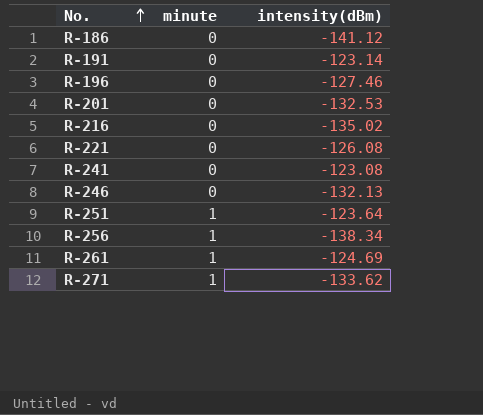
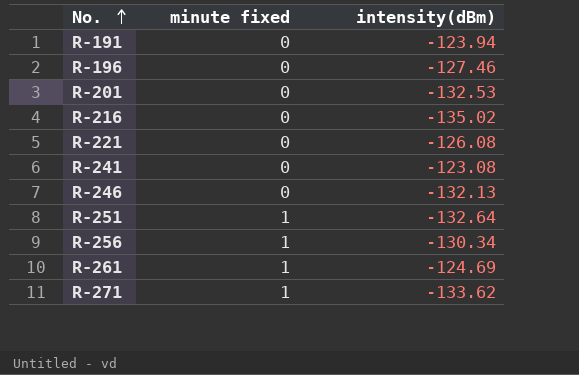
column name: minute -> minute fixed
row R-186: 0 | -141.12 -> none
R-191 | intensity(dBm): -123.14 -> -123.94
R-251 | intensity(dBm): -123.64 -> -132.64
R-256 | intensity(dBm): -138.34 -> -130.34

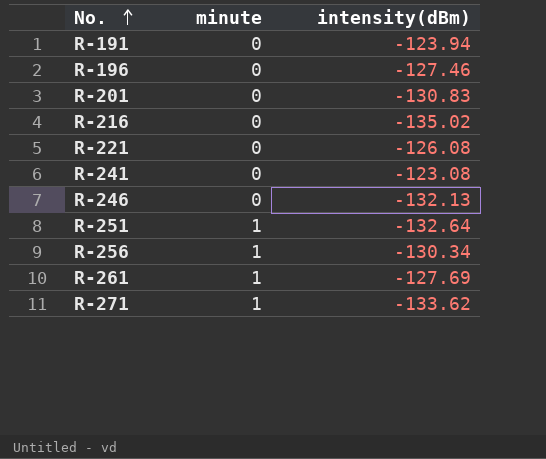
column name: minute fixed -> minute
R-201 | intensity(dBm): -132.53 -> -130.83
R-261 | intensity(dBm): -124.69 -> -127.69

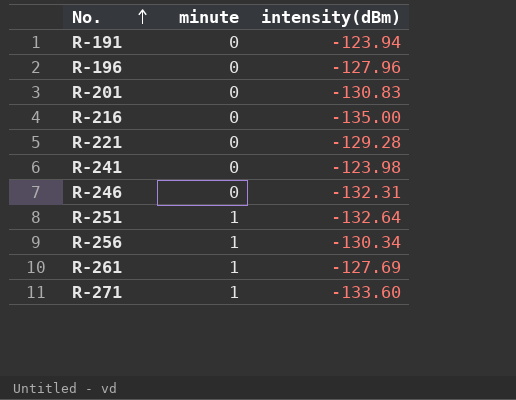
R-196 | intensity(dBm): -127.46 -> -127.96
R-216 | intensity(dBm): -135.02 -> -135.00
R-221 | intensity(dBm): -126.08 -> -129.28
R-241 | intensity(dBm): -123.08 -> -123.98
R-246 | intensity(dBm): -132.13 -> -132.31
R-271 | intensity(dBm): -133.62 -> -133.60

